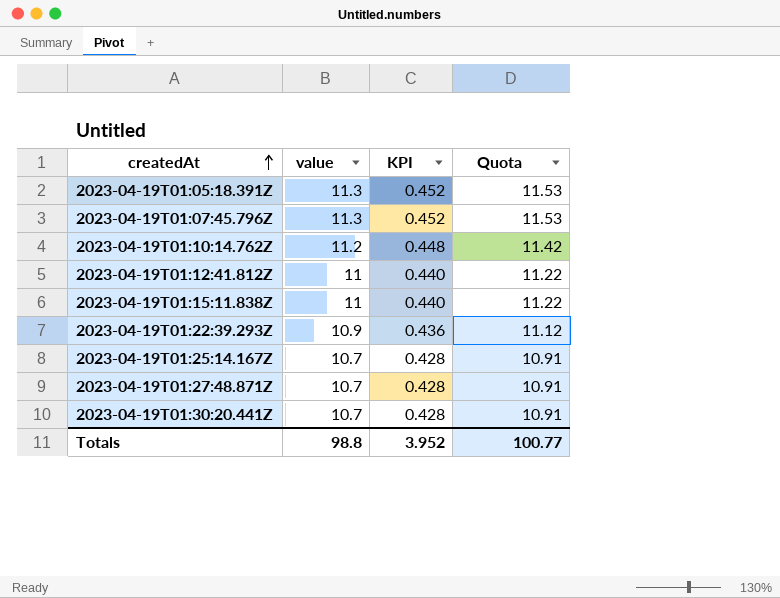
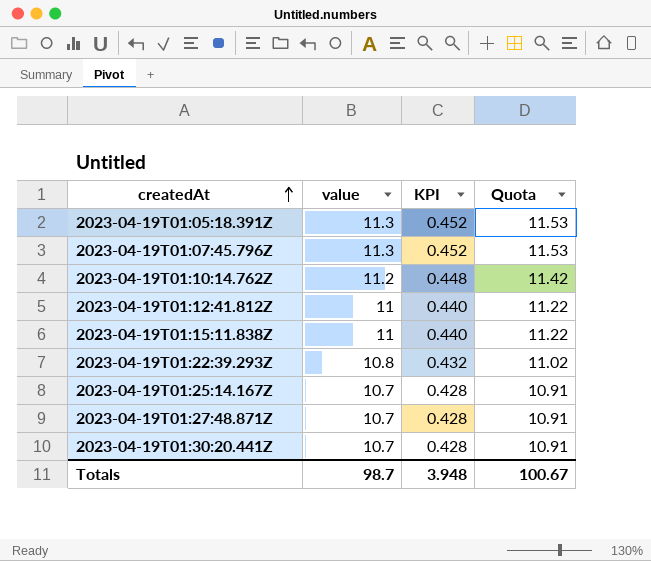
2023-04-19T01:22:39.293Z | value: 10.9 -> 10.8
2023-04-19T01:22:39.293Z | KPI: 0.436 -> 0.432
2023-04-19T01:22:39.293Z | Quota: 11.12 -> 11.02
Totals | value: 98.8 -> 98.7
Totals | KPI: 3.952 -> 3.948
Totals | Quota: 100.77 -> 100.67

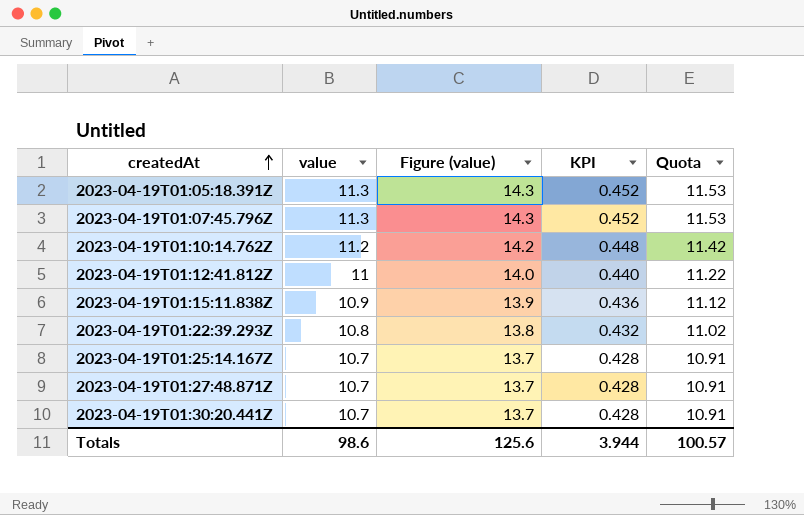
column Figure (value) | formula: none -> [value] + 3
2023-04-19T01:15:11.838Z | value: 11 -> 10.9
2023-04-19T01:15:11.838Z | KPI: 0.440 -> 0.436
2023-04-19T01:15:11.838Z | Quota: 11.22 -> 11.12
Totals | value: 98.7 -> 98.6
Totals | KPI: 3.948 -> 3.944
Totals | Quota: 100.67 -> 100.57

